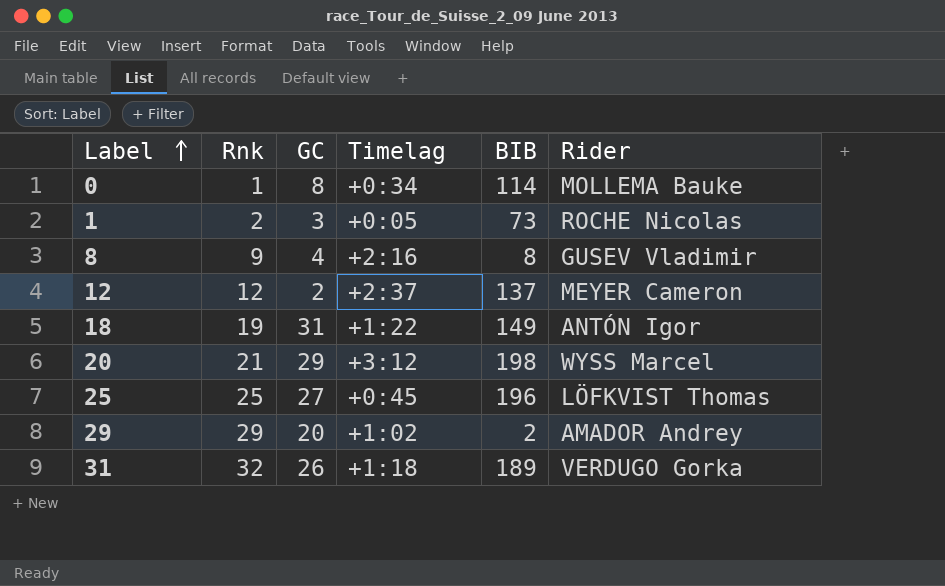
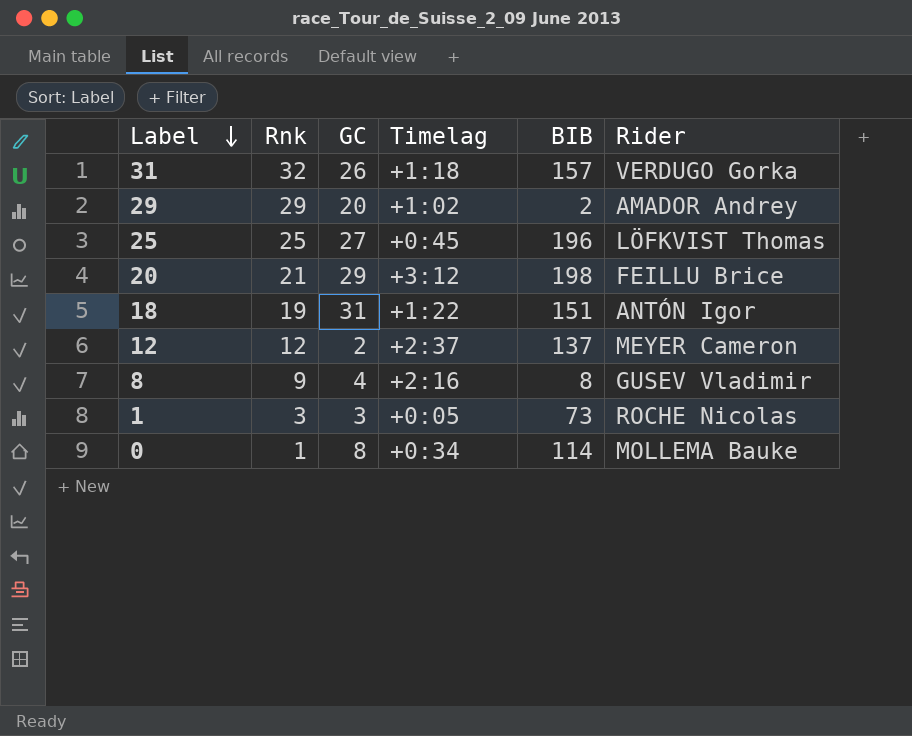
row order: Label ascending -> Label descending
31 | BIB: 189 -> 157
20 | Rider: WYSS Marcel -> FEILLU Brice
18 | BIB: 149 -> 151
1 | Rnk: 2 -> 3

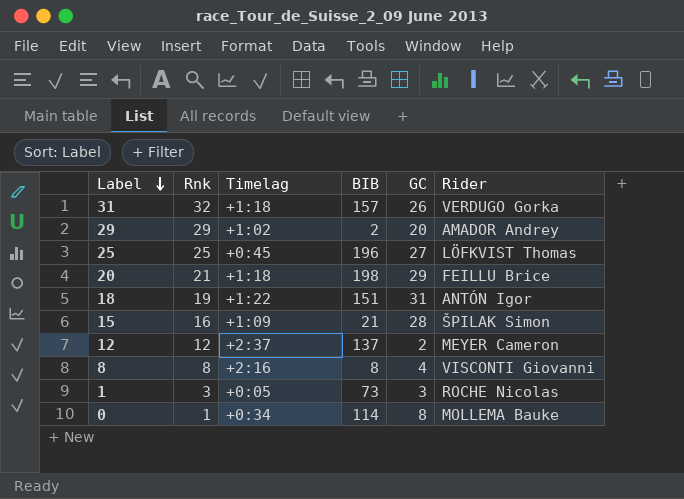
column GC | position: 3 -> 5
20 | Timelag: +3:12 -> +1:18
row 15: none -> 16 | +1:09 | 21 | 28 | ŠPILAK Simon
8 | Rnk: 9 -> 8
8 | Rider: GUSEV Vladimir -> VISCONTI Giovanni

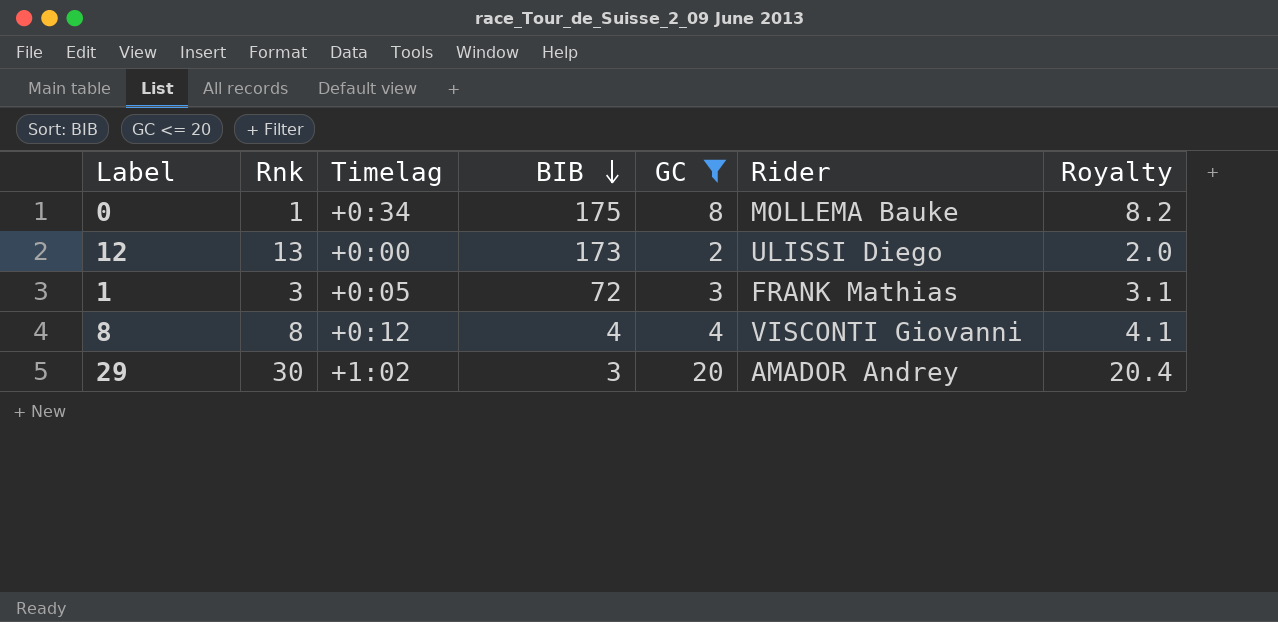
filter: none -> GC <= 20
row order: Label descending -> BIB descending
column Royalty | formula: none -> [GC] * 1.02
0 | BIB: 114 -> 175
12 | Rnk: 12 -> 13
12 | Timelag: +2:37 -> +0:00
12 | BIB: 137 -> 173
12 | Rider: MEYER Cameron -> ULISSI Diego
1 | BIB: 73 -> 72
1 | Rider: ROCHE Nicolas -> FRANK Mathias
8 | Timelag: +2:16 -> +0:12
8 | BIB: 8 -> 4
29 | Rnk: 29 -> 30
29 | BIB: 2 -> 3

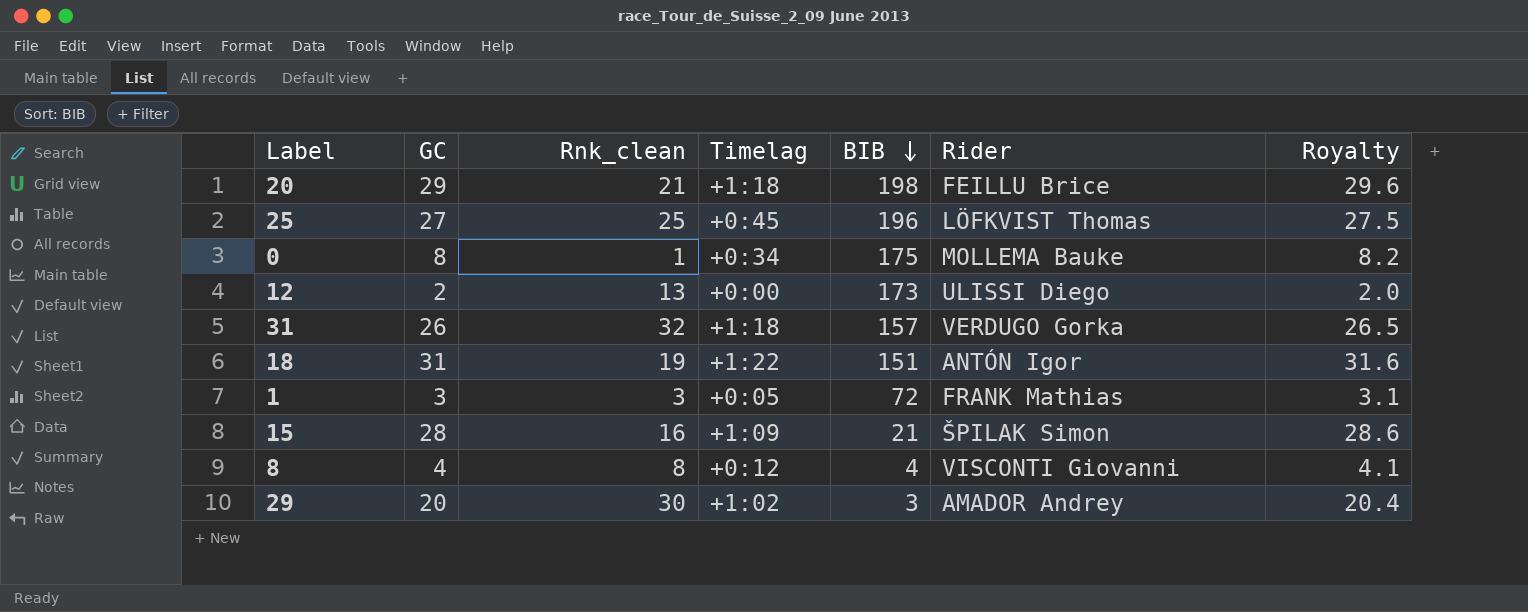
filter: GC <= 20 -> none
column GC | position: 5 -> 2
column name: Rnk -> Rnk_clean

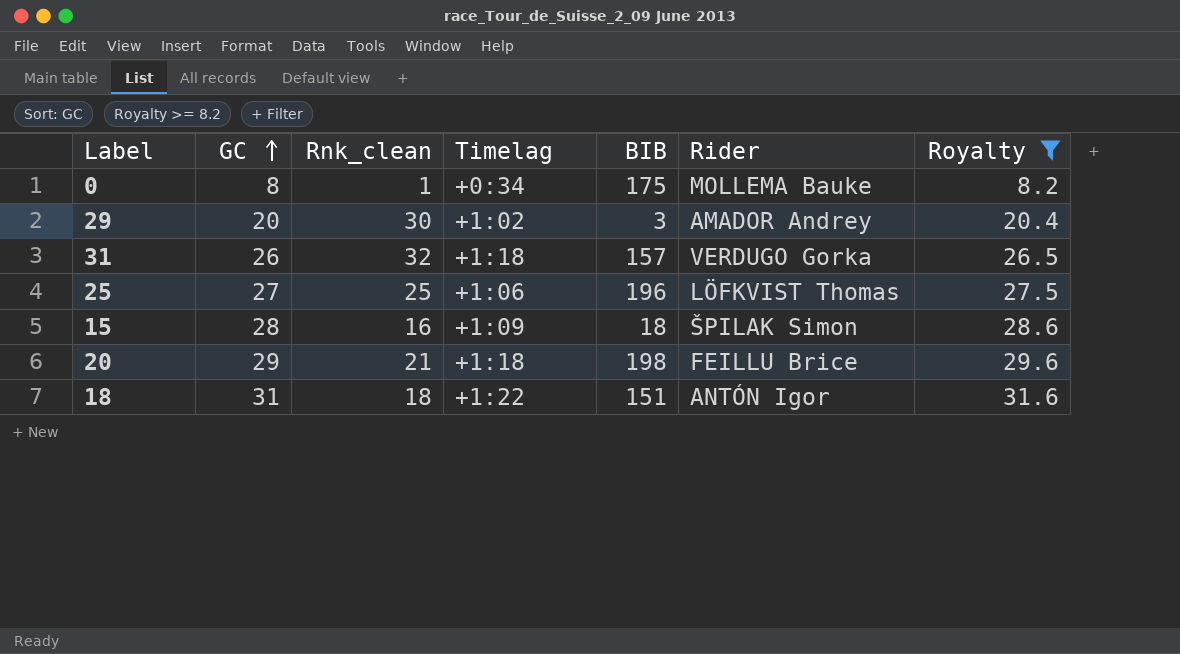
filter: none -> Royalty >= 8.2
row order: BIB descending -> GC ascending
25 | Timelag: +0:45 -> +1:06
15 | BIB: 21 -> 18
18 | Rnk_clean: 19 -> 18

